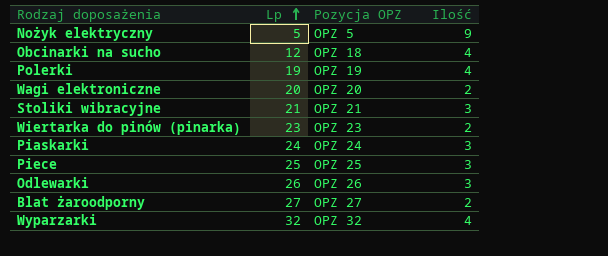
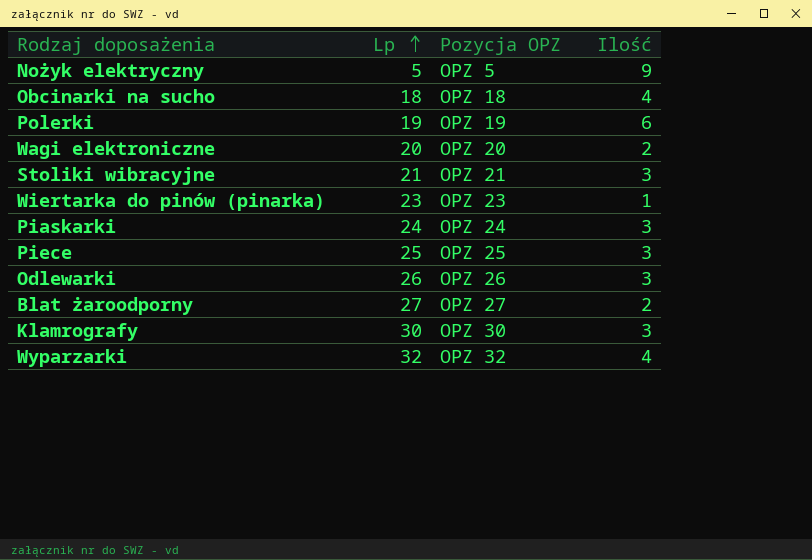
Obcinarki na sucho | Lp: 12 -> 18
Polerki | Ilość: 4 -> 6
Wiertarka do pinów (pinarka) | Ilość: 2 -> 1
row Klamrografy: none -> 30 | OPZ 30 | 3

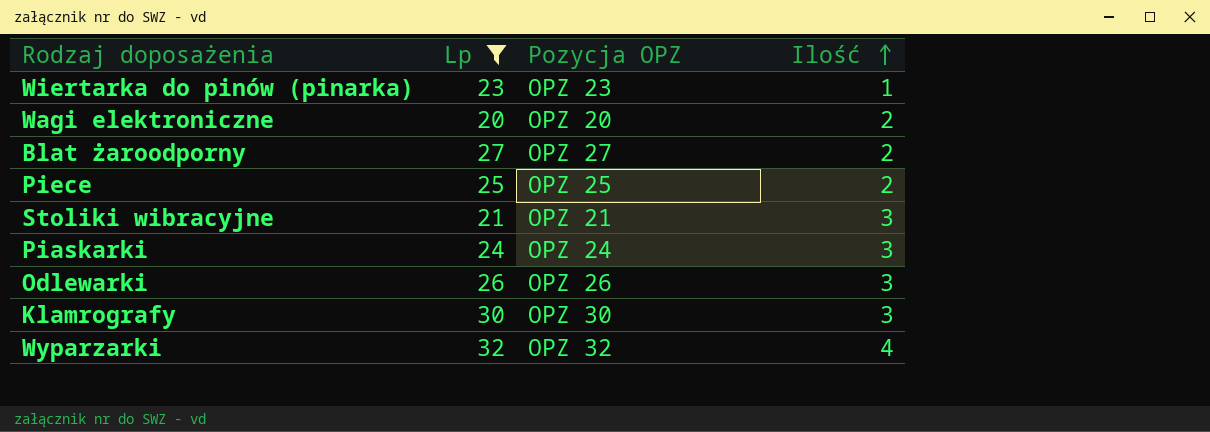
filter: none -> Lp >= 20
row order: Lp ascending -> Ilość ascending
Piece | Ilość: 3 -> 2

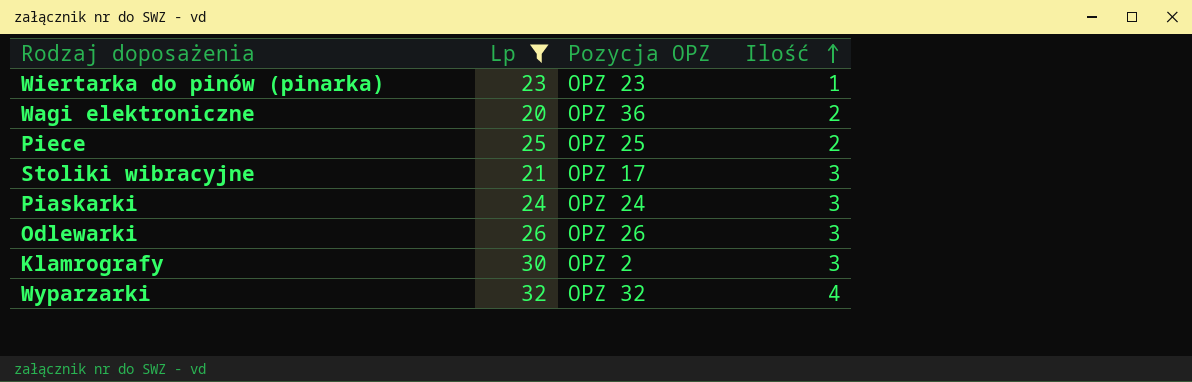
row Blat żaroodporny: 27 | OPZ 27 | 2 -> none
Wagi elektroniczne | Pozycja OPZ: OPZ 20 -> OPZ 36
Stoliki wibracyjne | Pozycja OPZ: OPZ 21 -> OPZ 17
Klamrografy | Pozycja OPZ: OPZ 30 -> OPZ 2

